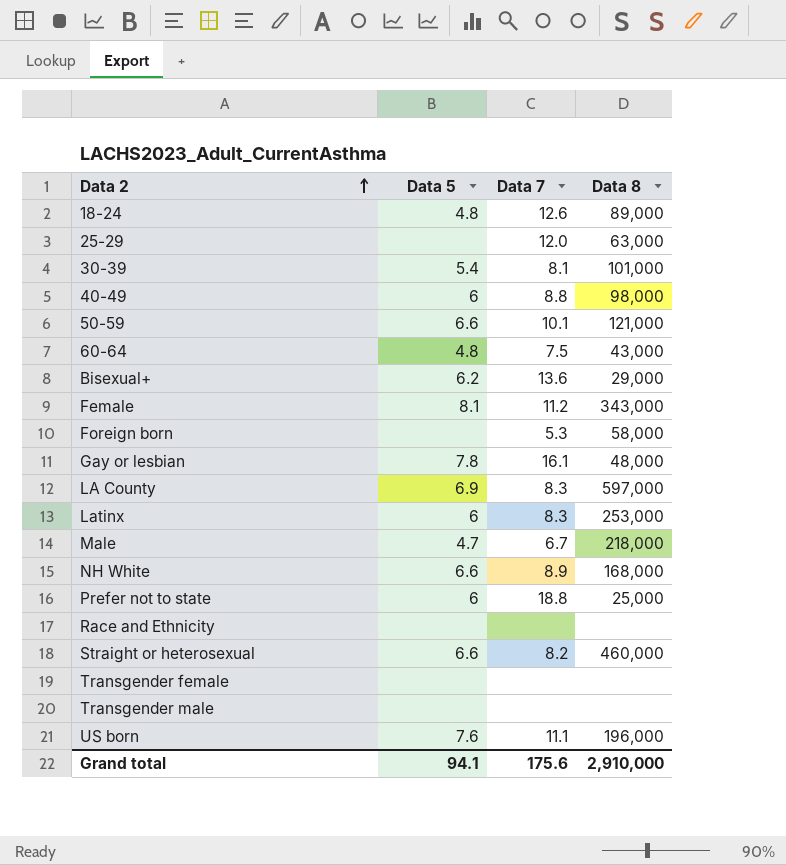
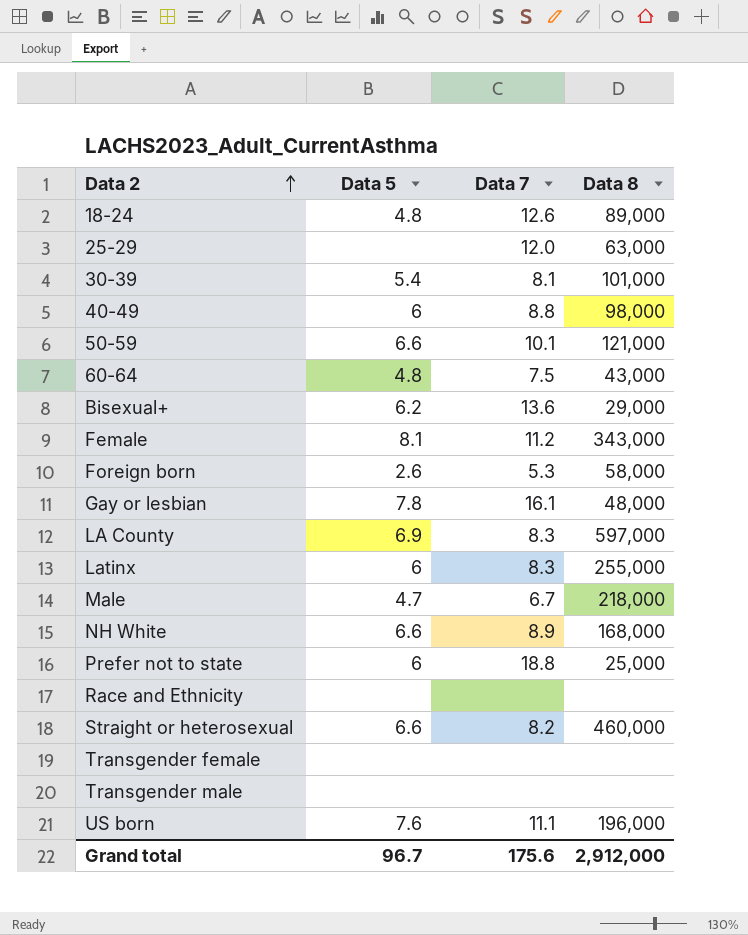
Foreign born | Data 5: none -> 2.6
Latinx | Data 8: 253,000 -> 255,000
Grand total | Data 5: 94.1 -> 96.7
Grand total | Data 8: 2,910,000 -> 2,912,000

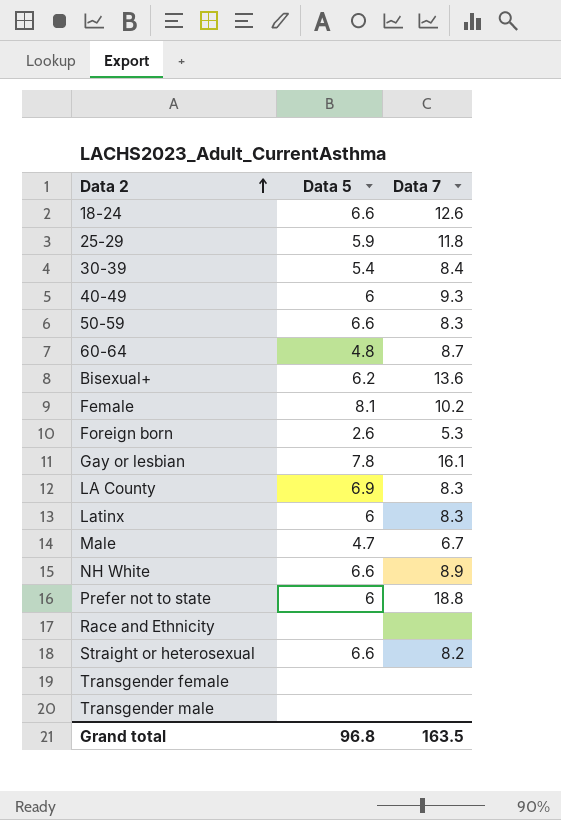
column Data 8 | position: 4 -> none
row US born: 7.6 | 11.1 | 196,000 -> none
18-24 | Data 5: 4.8 -> 6.6
25-29 | Data 5: none -> 5.9
25-29 | Data 7: 12.0 -> 11.8
30-39 | Data 7: 8.1 -> 8.4
40-49 | Data 7: 8.8 -> 9.3
50-59 | Data 7: 10.1 -> 8.3
60-64 | Data 7: 7.5 -> 8.7
Female | Data 7: 11.2 -> 10.2
Grand total | Data 5: 96.7 -> 96.8
Grand total | Data 7: 175.6 -> 163.5

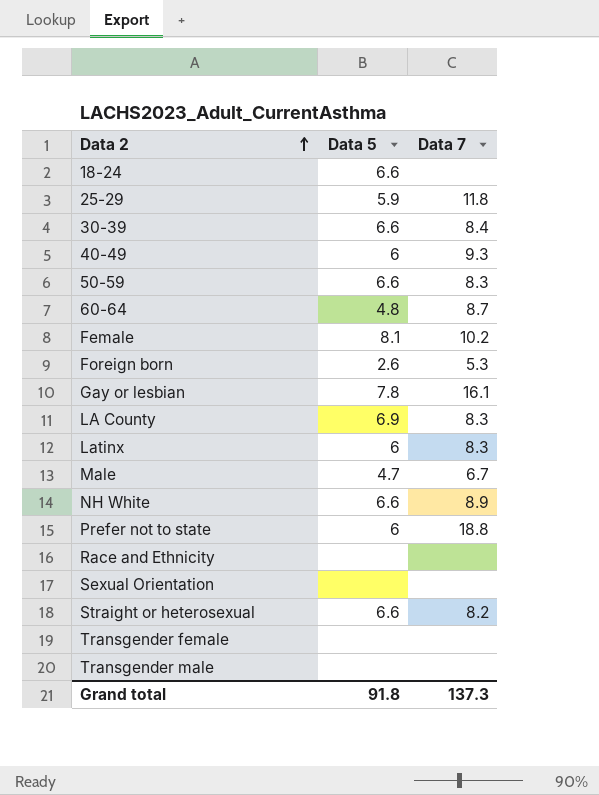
row Bisexual+: 6.2 | 13.6 -> none
18-24 | Data 7: 12.6 -> none
30-39 | Data 5: 5.4 -> 6.6
row Sexual Orientation: none -> none | none
Grand total | Data 5: 96.8 -> 91.8
Grand total | Data 7: 163.5 -> 137.3

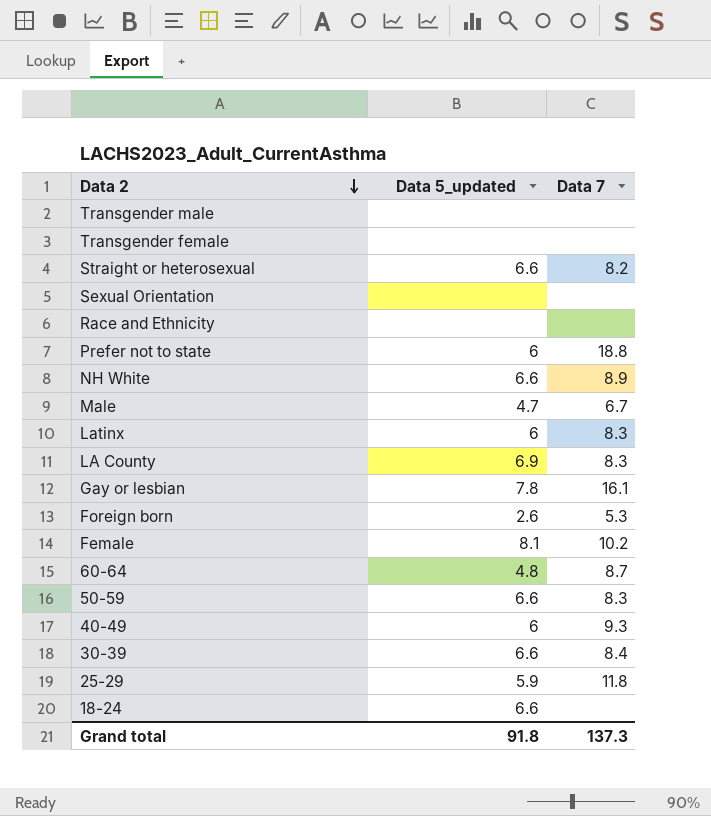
row order: Data 2 ascending -> Data 2 descending
column name: Data 5 -> Data 5_updated

